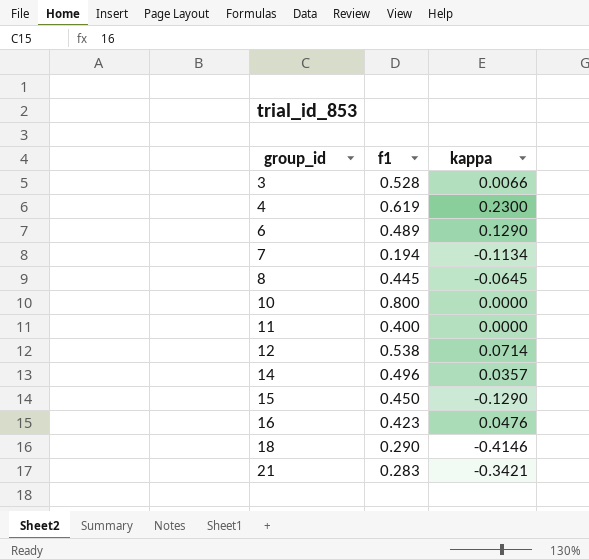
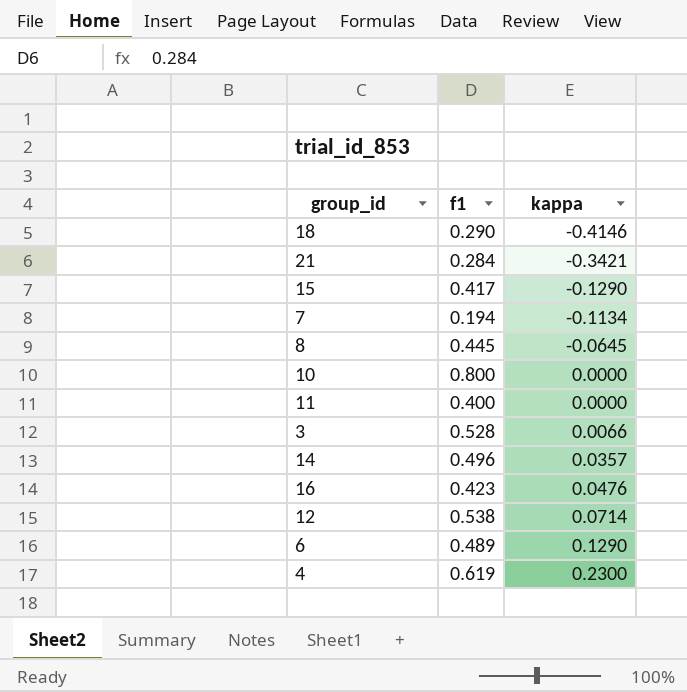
row order: group_id ascending -> kappa ascending
21 | f1: 0.283 -> 0.284
15 | f1: 0.450 -> 0.417

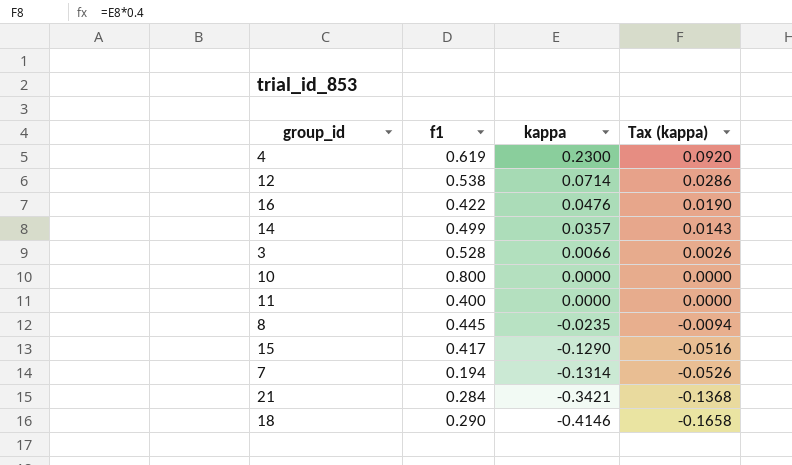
row order: kappa ascending -> kappa descending
column Tax (kappa) | formula: none -> [kappa] * 0.4
row 6: 0.489 | 0.1290 -> none
16 | f1: 0.423 -> 0.422
14 | f1: 0.496 -> 0.499
8 | kappa: -0.0645 -> -0.0235
7 | kappa: -0.1134 -> -0.1314

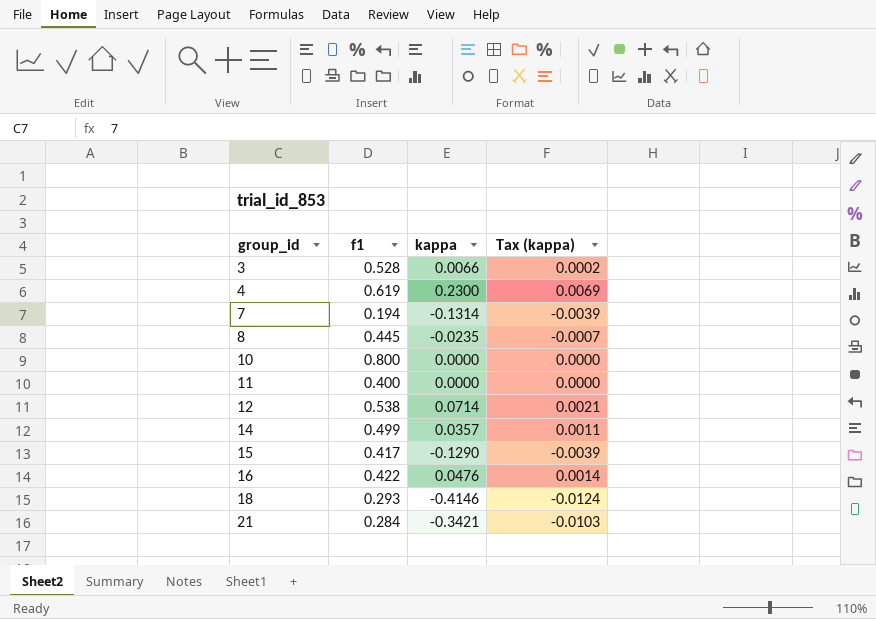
row order: kappa descending -> group_id ascending
column Tax (kappa) | formula: [kappa] * 0.4 -> [kappa] * 0.03
18 | f1: 0.290 -> 0.293

